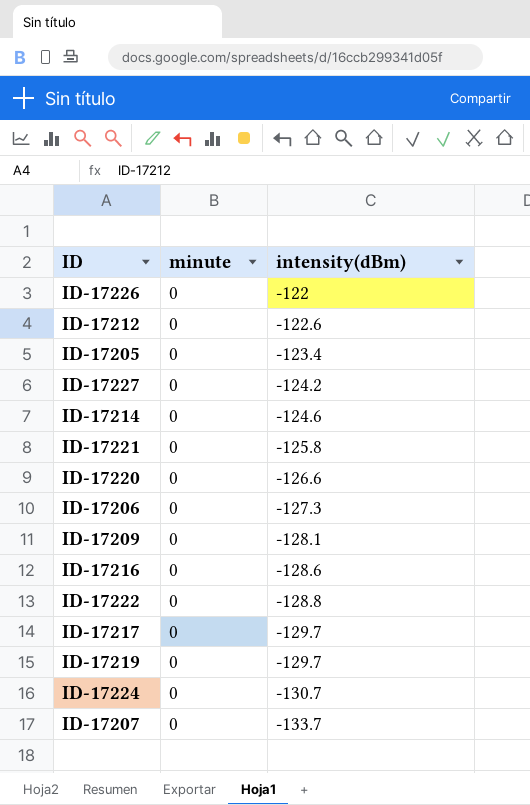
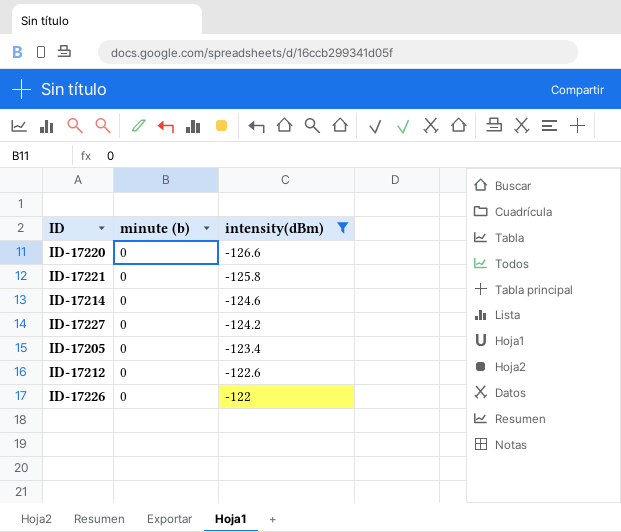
filter: none -> intensity(dBm) >= -126.6
row order: intensity(dBm) descending -> intensity(dBm) ascending
column name: minute -> minute (b)

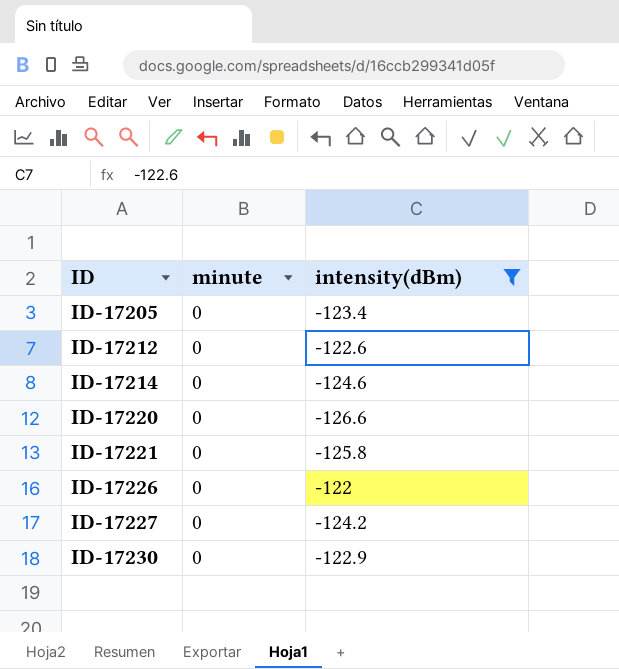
row order: intensity(dBm) ascending -> ID ascending
column name: minute (b) -> minute
row ID-17230: none -> 0 | -122.9

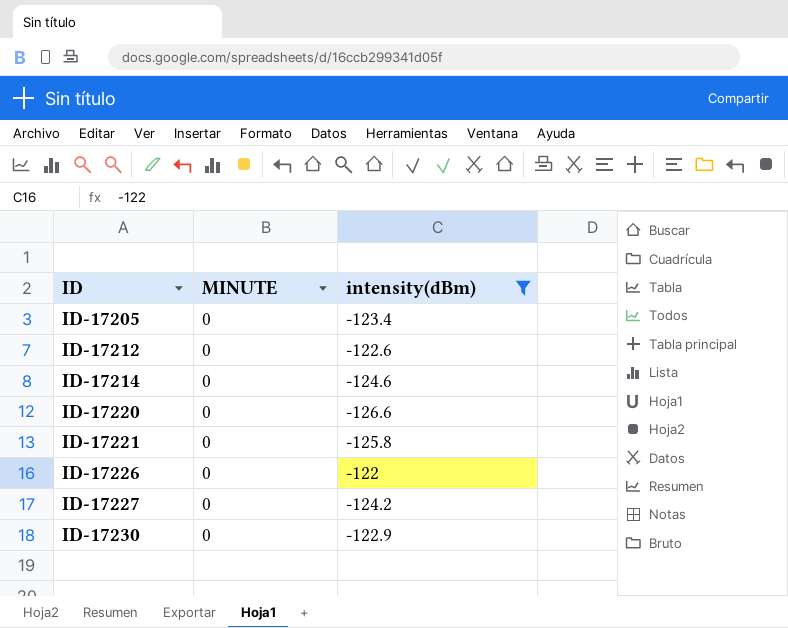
column name: minute -> MINUTE

